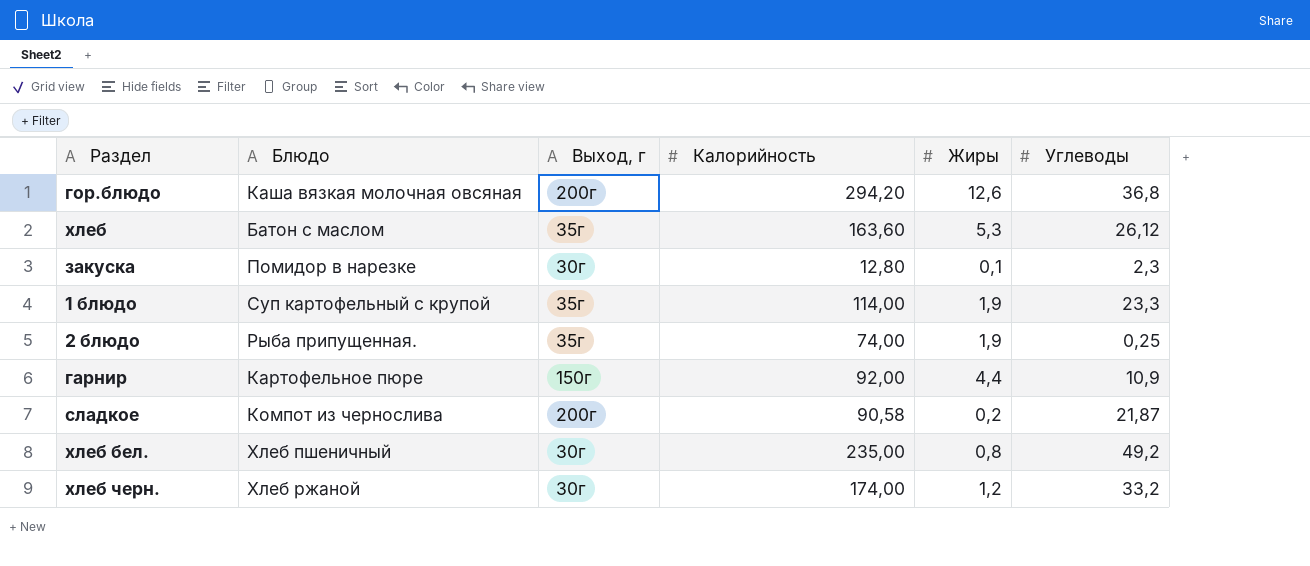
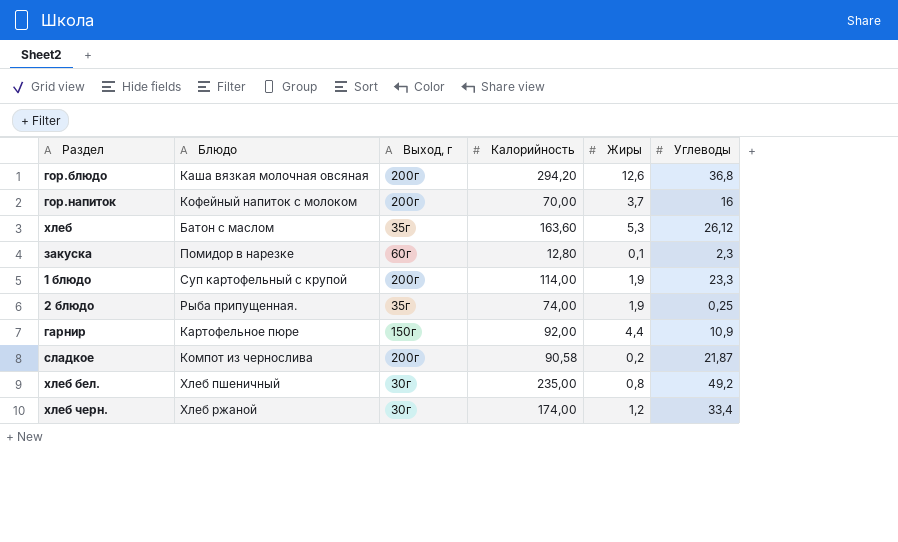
row гор.напиток: none -> Кофейный напиток с молоком | 200г | 70,00 | 3,7 | 16
закуска | Выход, г: 30г -> 60г
1 блюдо | Выход, г: 35г -> 200г
хлеб черн. | Углеводы: 33,2 -> 33,4

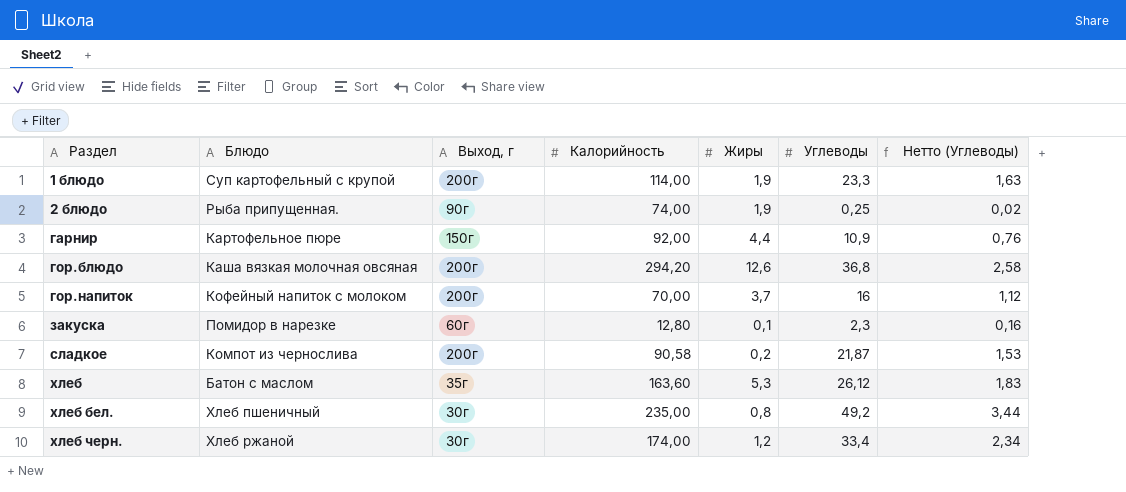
row order: none -> Раздел ascending
column Нетто (Углеводы) | formula: none -> [Углеводы] * 0,07
2 блюдо | Выход, г: 35г -> 90г

